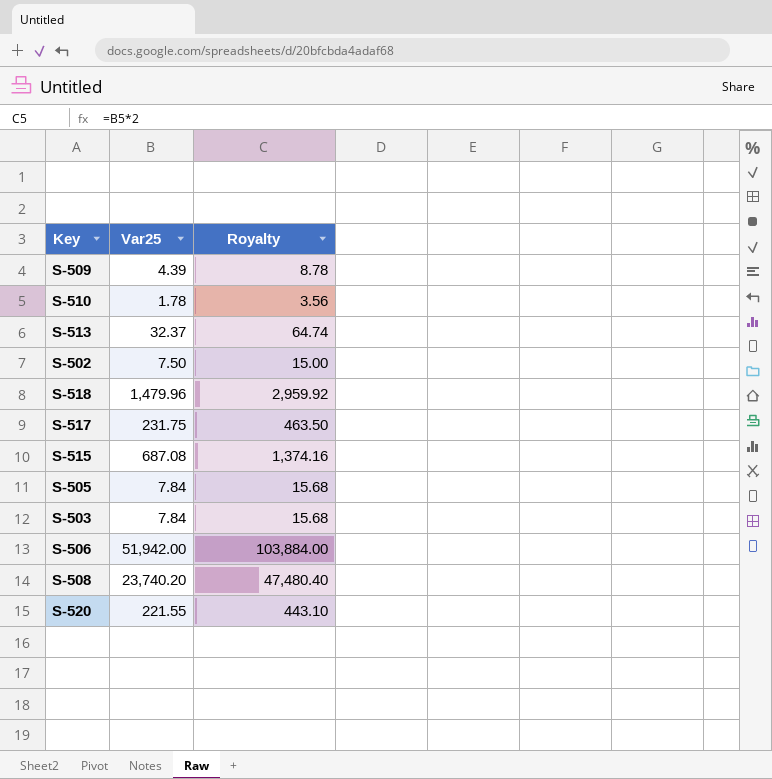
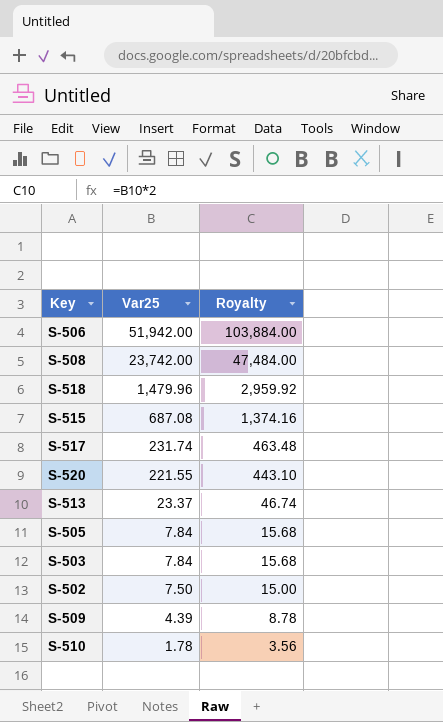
row order: none -> Var25 descending
S-508 | Var25: 23,740.20 -> 23,742.00
S-508 | Royalty: 47,480.40 -> 47,484.00
S-517 | Var25: 231.75 -> 231.74
S-517 | Royalty: 463.50 -> 463.48
S-513 | Var25: 32.37 -> 23.37
S-513 | Royalty: 64.74 -> 46.74

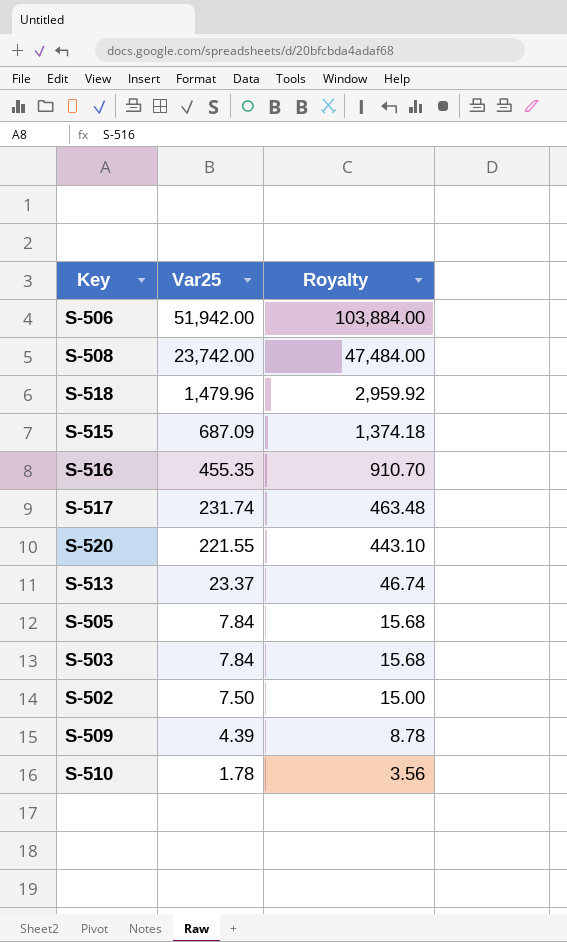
S-515 | Var25: 687.08 -> 687.09
S-515 | Royalty: 1,374.16 -> 1,374.18
row S-516: none -> 455.35 | 910.70

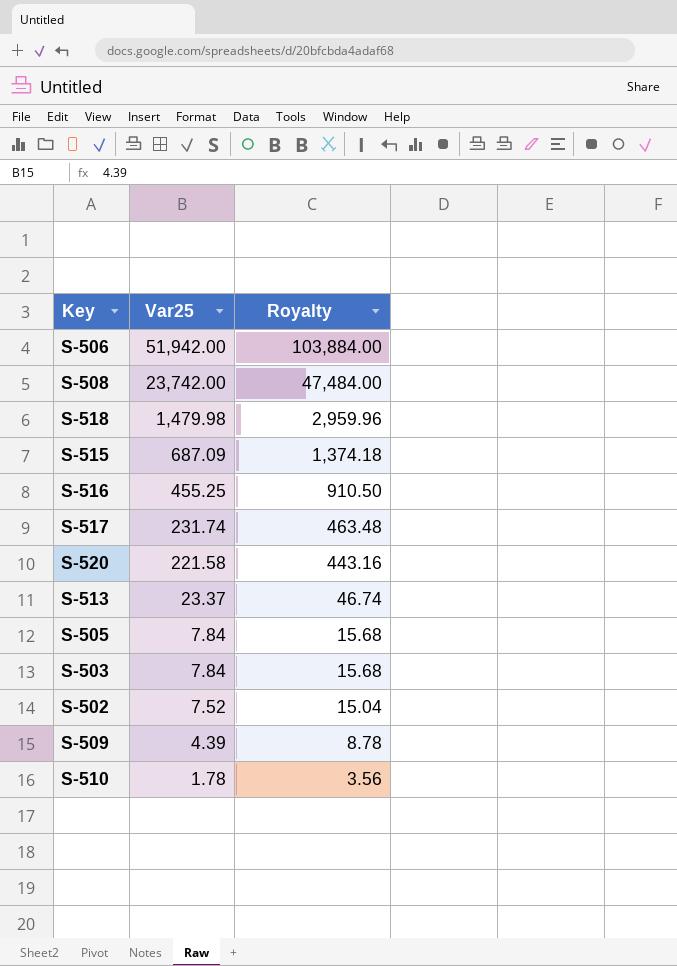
S-518 | Var25: 1,479.96 -> 1,479.98
S-518 | Royalty: 2,959.92 -> 2,959.96
S-516 | Var25: 455.35 -> 455.25
S-516 | Royalty: 910.70 -> 910.50
S-520 | Var25: 221.55 -> 221.58
S-520 | Royalty: 443.10 -> 443.16
S-502 | Var25: 7.50 -> 7.52
S-502 | Royalty: 15.00 -> 15.04

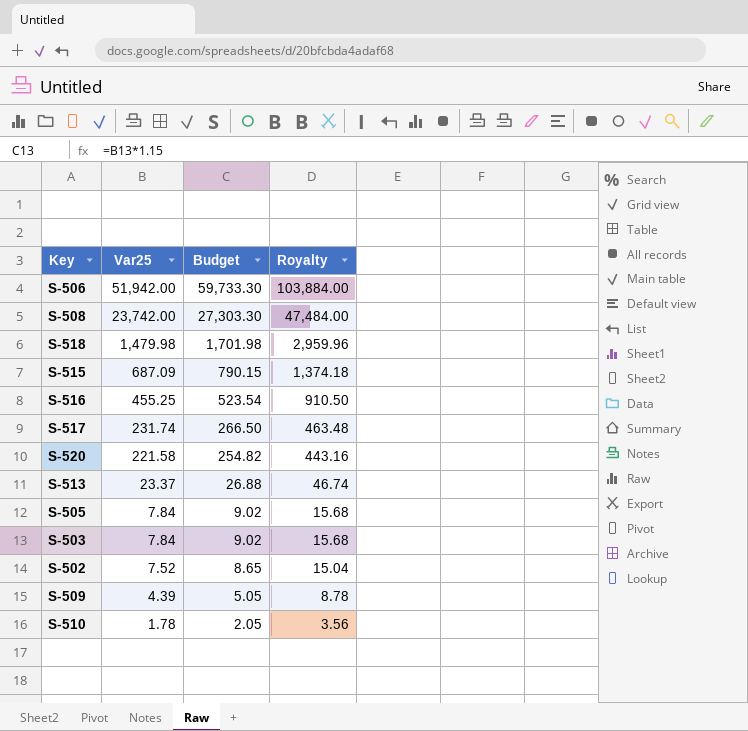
column Budget | formula: none -> [Var25] * 1.15

